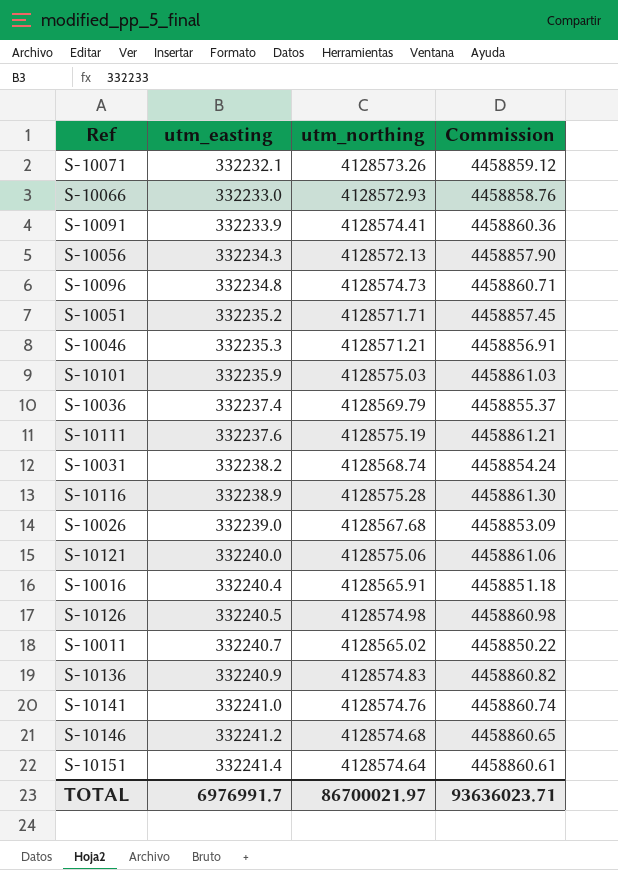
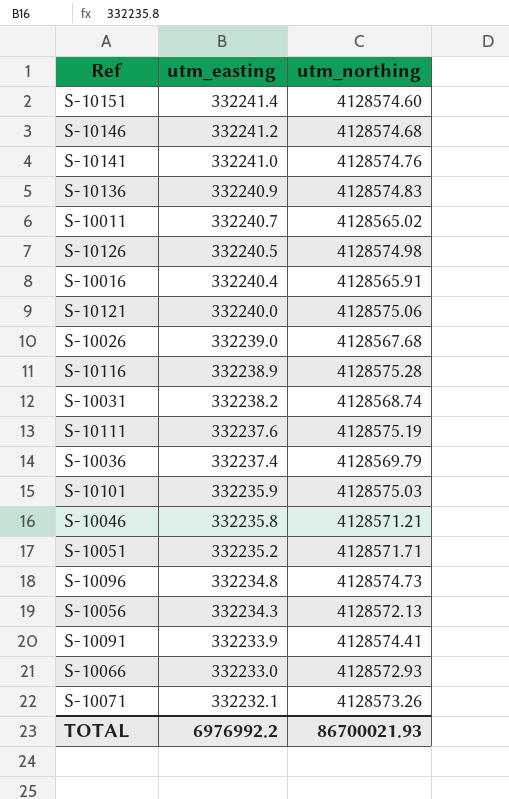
row order: utm_easting ascending -> utm_easting descending
column Commission | formula: [utm_northing] * 1.08 -> none
S-10151 | utm_northing: 4128574.64 -> 4128574.60
S-10046 | utm_easting: 332235.3 -> 332235.8
TOTAL | utm_easting: 6976991.7 -> 6976992.2
TOTAL | utm_northing: 86700021.97 -> 86700021.93

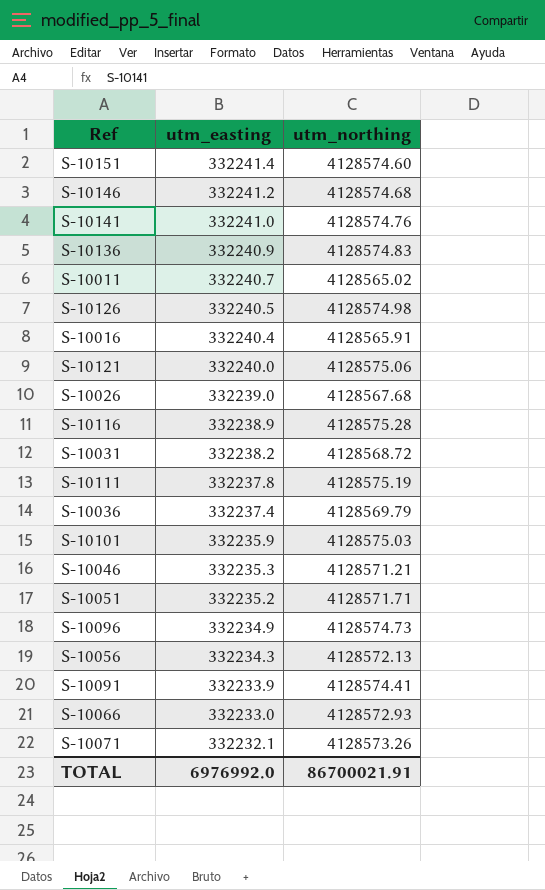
S-10031 | utm_northing: 4128568.74 -> 4128568.72
S-10111 | utm_easting: 332237.6 -> 332237.8
S-10046 | utm_easting: 332235.8 -> 332235.3
S-10096 | utm_easting: 332234.8 -> 332234.9
TOTAL | utm_easting: 6976992.2 -> 6976992.0
TOTAL | utm_northing: 86700021.93 -> 86700021.91

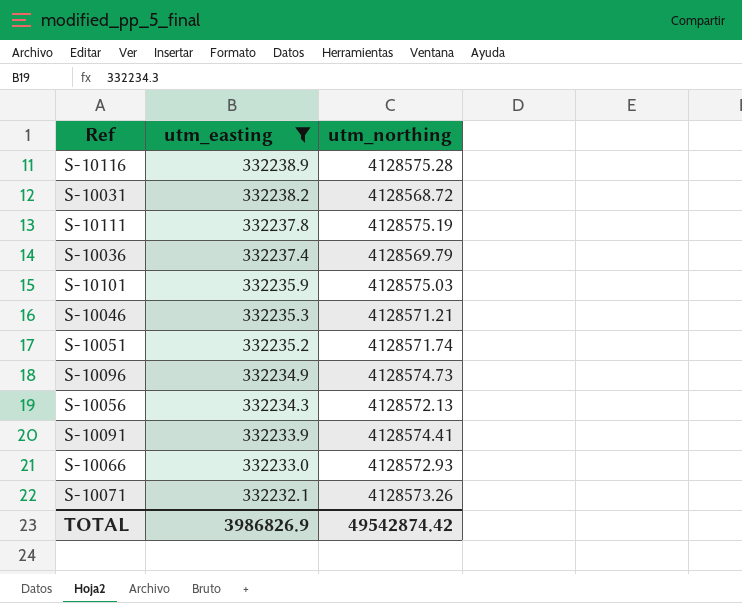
filter: none -> utm_easting <= 332238.9
S-10051 | utm_northing: 4128571.71 -> 4128571.74
TOTAL | utm_easting: 6976992.0 -> 3986826.9
TOTAL | utm_northing: 86700021.91 -> 49542874.42

